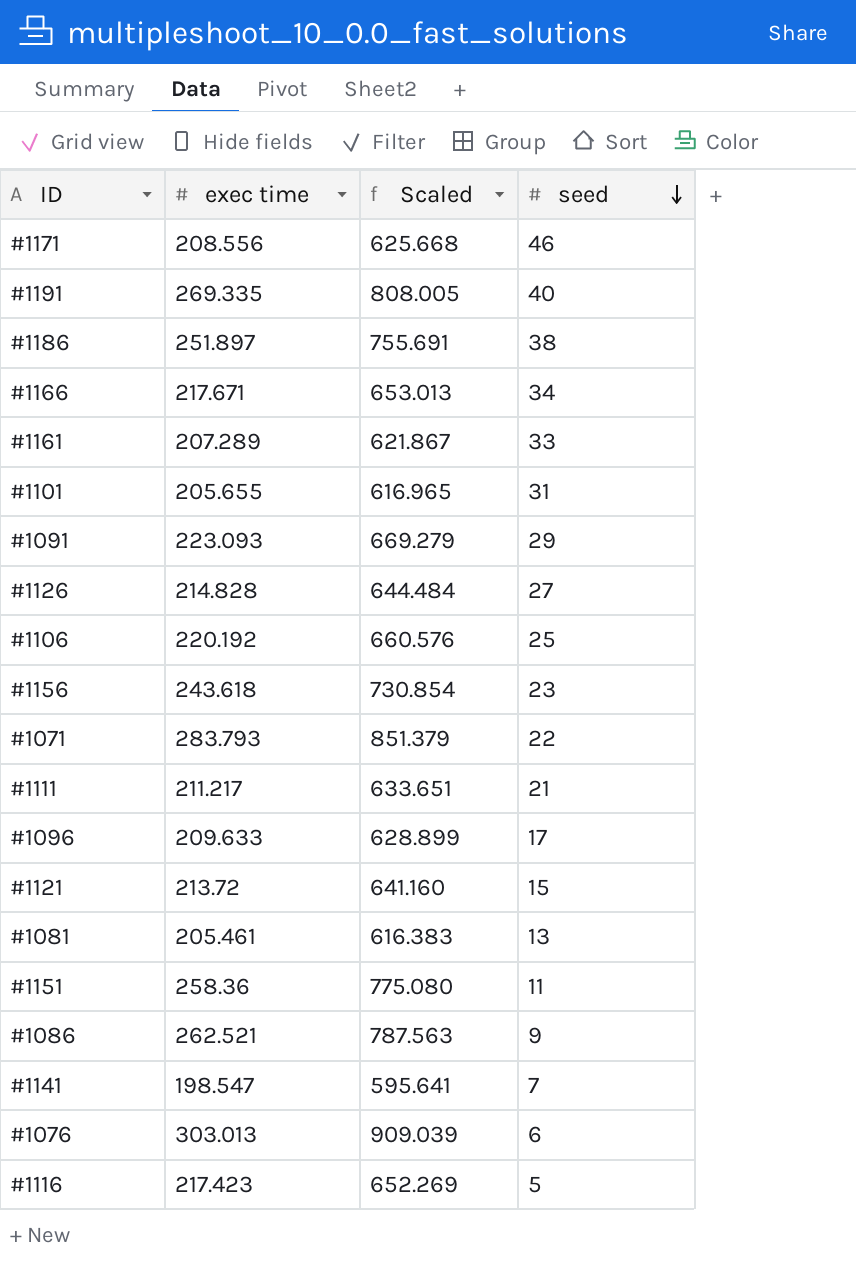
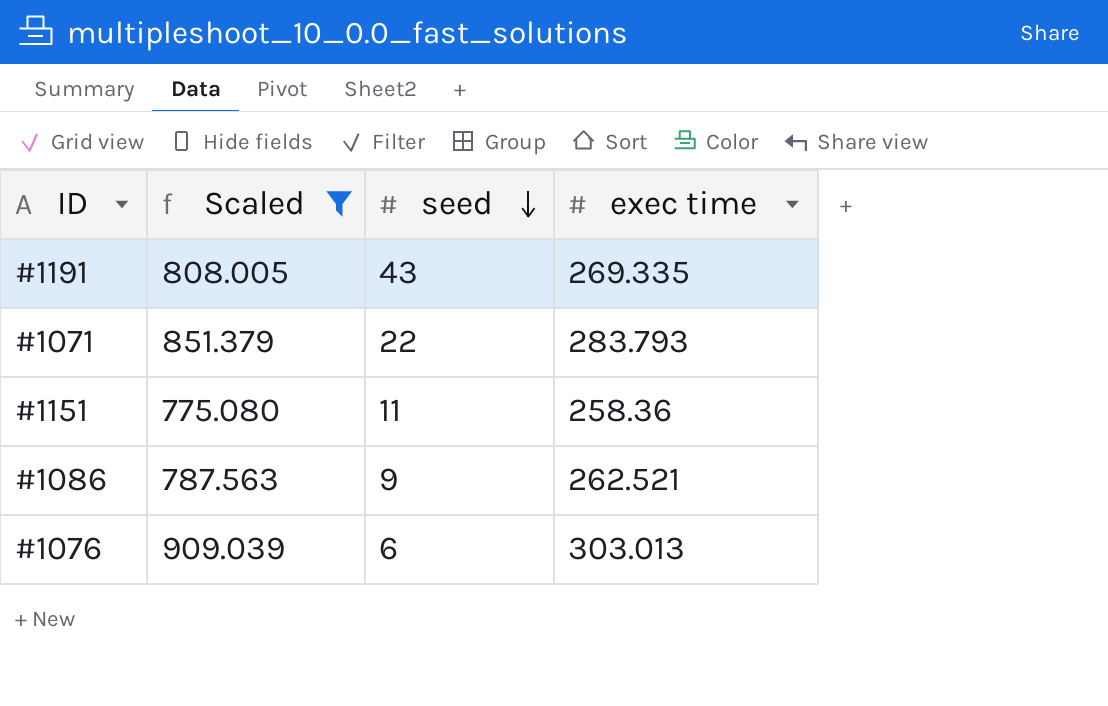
filter: none -> Scaled >= 775.080
column exec time | position: 2 -> 4
#1191 | seed: 40 -> 43

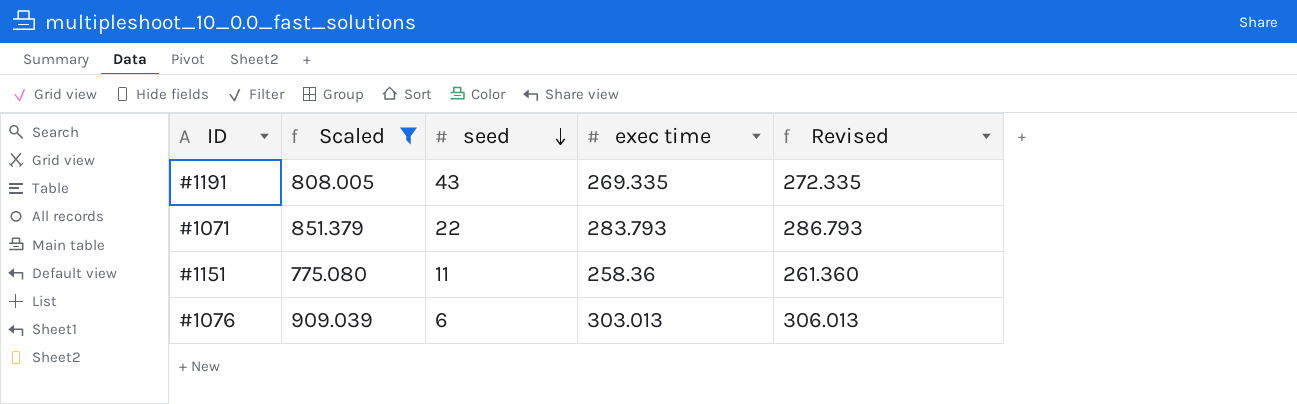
column Revised | formula: none -> [exec time] + 3
row #1086: 787.563 | 9 | 262.521 -> none

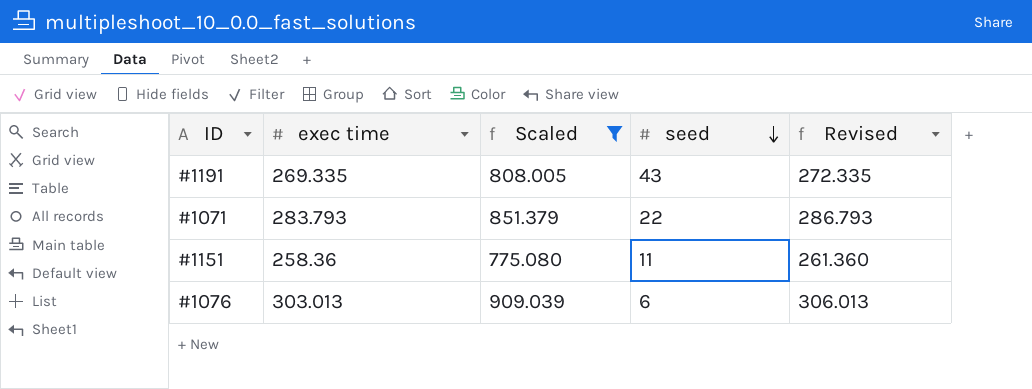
column exec time | position: 4 -> 2

